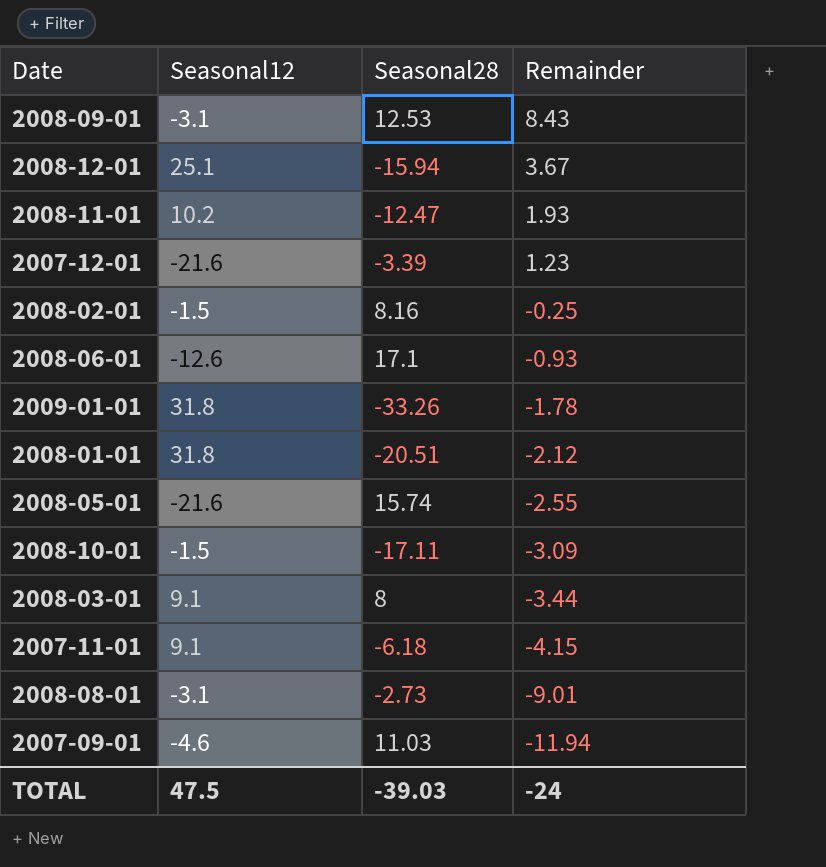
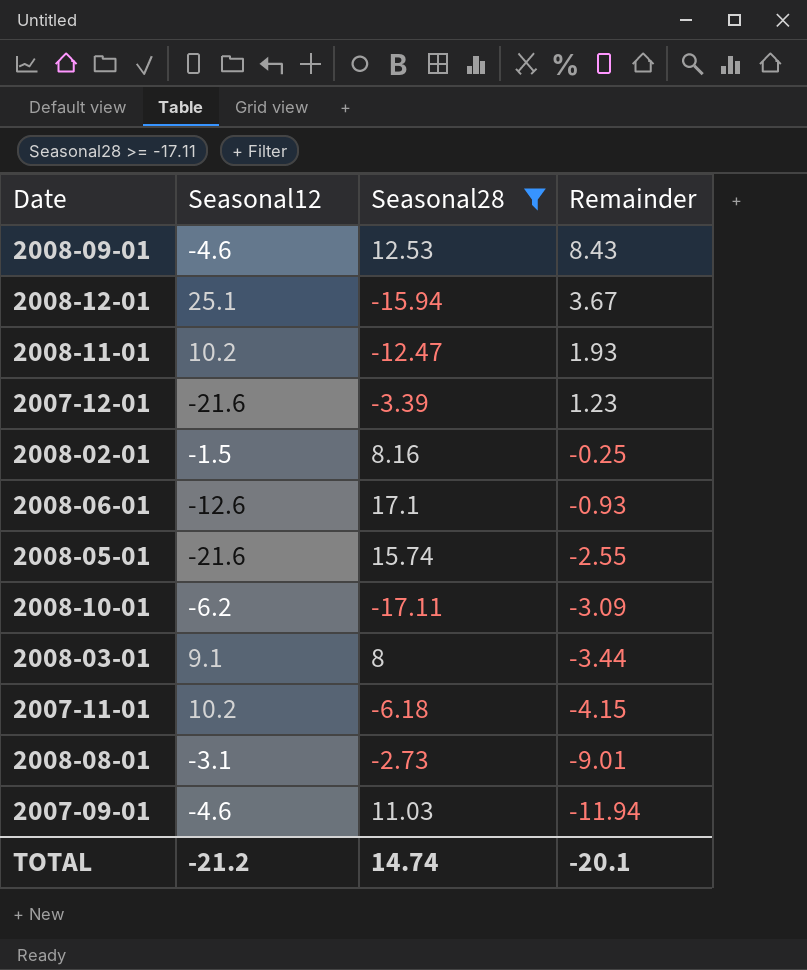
filter: none -> Seasonal28 >= -17.11
2008-09-01 | Seasonal12: -3.1 -> -4.6
2008-10-01 | Seasonal12: -1.5 -> -6.2
2007-11-01 | Seasonal12: 9.1 -> 10.2
TOTAL | Seasonal12: 47.5 -> -21.2
TOTAL | Seasonal28: -39.03 -> 14.74
TOTAL | Remainder: -24 -> -20.1

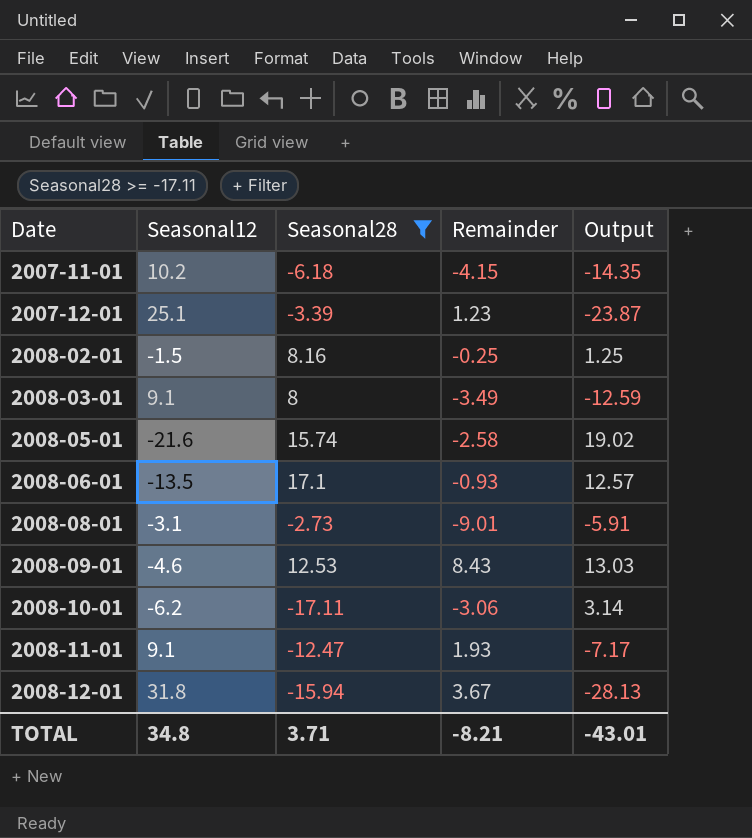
row order: Remainder descending -> Date ascending
column Output | formula: none -> [Remainder] - [Seasonal12]
row 2007-09-01: -4.6 | 11.03 | -11.94 -> none
2007-12-01 | Seasonal12: -21.6 -> 25.1
2008-03-01 | Remainder: -3.44 -> -3.49
2008-05-01 | Remainder: -2.55 -> -2.58
2008-06-01 | Seasonal12: -12.6 -> -13.5
2008-10-01 | Remainder: -3.09 -> -3.06
2008-11-01 | Seasonal12: 10.2 -> 9.1
2008-12-01 | Seasonal12: 25.1 -> 31.8
TOTAL | Seasonal12: -21.2 -> 34.8
TOTAL | Seasonal28: 14.74 -> 3.71
TOTAL | Remainder: -20.1 -> -8.21

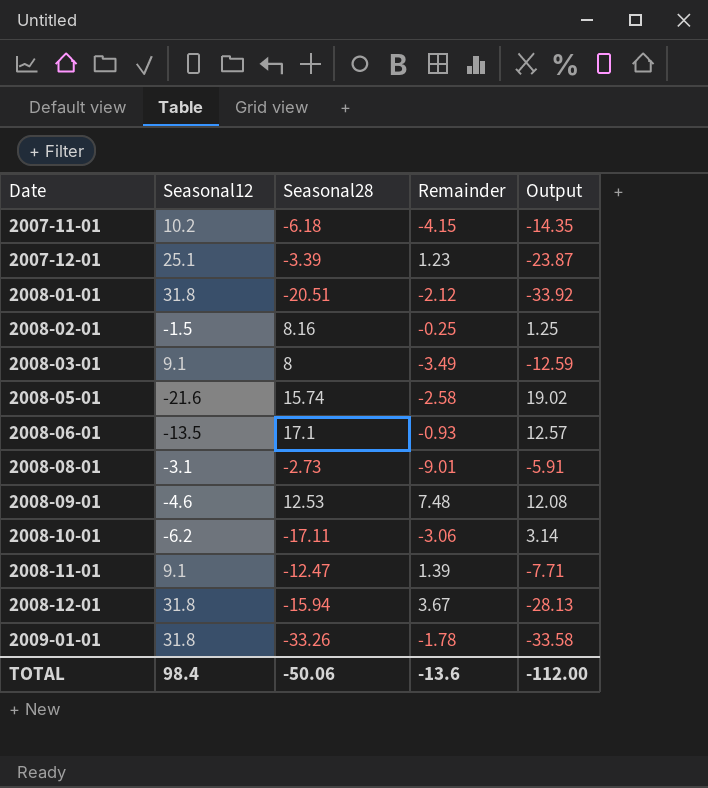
filter: Seasonal28 >= -17.11 -> none
2008-09-01 | Remainder: 8.43 -> 7.48
2008-09-01 | Output: 13.03 -> 12.08
2008-11-01 | Remainder: 1.93 -> 1.39
2008-11-01 | Output: -7.17 -> -7.71
TOTAL | Seasonal12: 34.8 -> 98.4
TOTAL | Seasonal28: 3.71 -> -50.06
TOTAL | Remainder: -8.21 -> -13.6
TOTAL | Output: -43.01 -> -112.00

